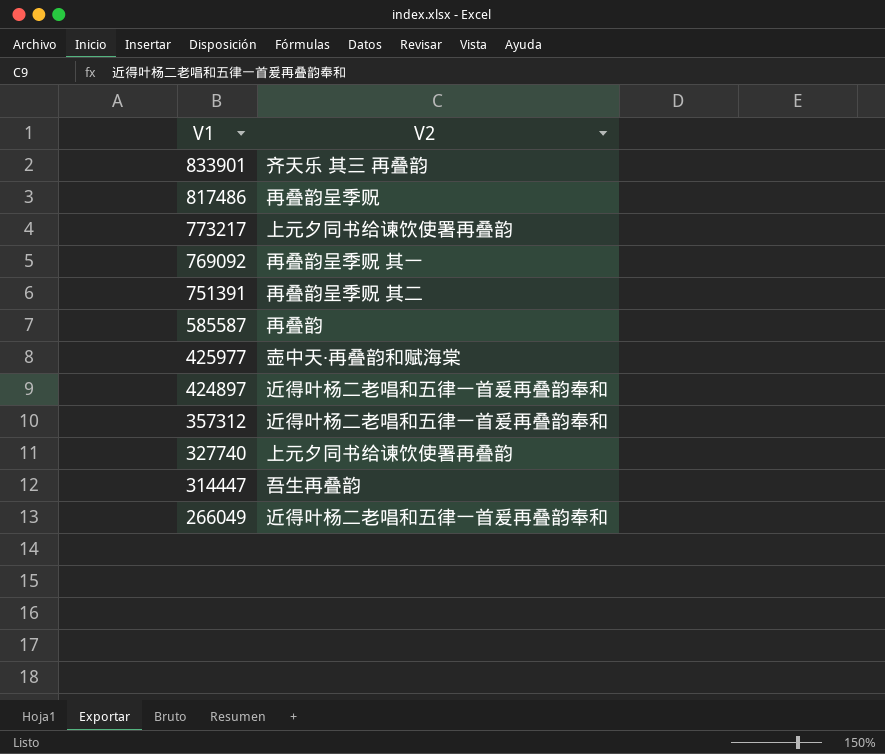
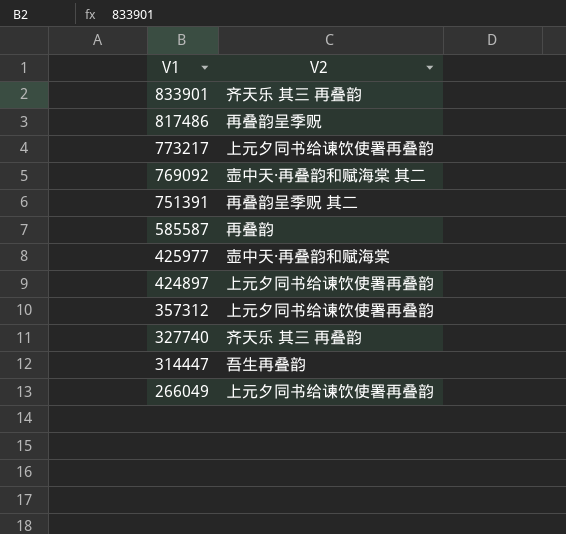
769092 | V2: 再叠韵呈季贶 其一 -> 壶中天·再叠韵和赋海棠 其二
424897 | V2: 近得叶杨二老唱和五律一首爰再叠韵奉和 -> 上元夕同书给谏饮使署再叠韵
357312 | V2: 近得叶杨二老唱和五律一首爰再叠韵奉和 -> 上元夕同书给谏饮使署再叠韵
327740 | V2: 上元夕同书给谏饮使署再叠韵 -> 齐天乐 其三 再叠韵
266049 | V2: 近得叶杨二老唱和五律一首爰再叠韵奉和 -> 上元夕同书给谏饮使署再叠韵

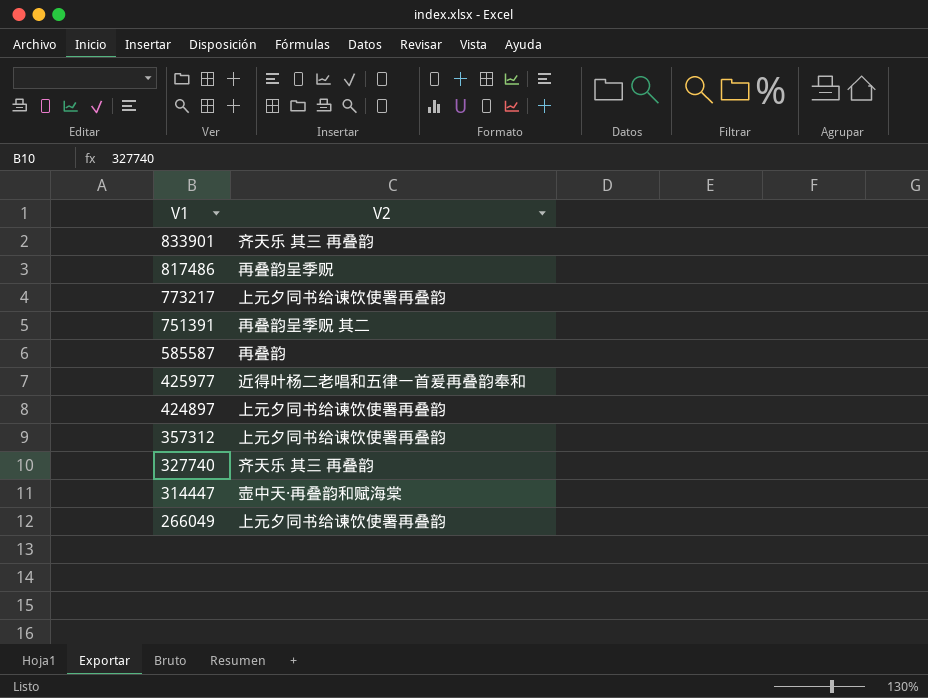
row 769092: 壶中天·再叠韵和赋海棠 其二 -> none
425977 | V2: 壶中天·再叠韵和赋海棠 -> 近得叶杨二老唱和五律一首爰再叠韵奉和
314447 | V2: 吾生再叠韵 -> 壶中天·再叠韵和赋海棠

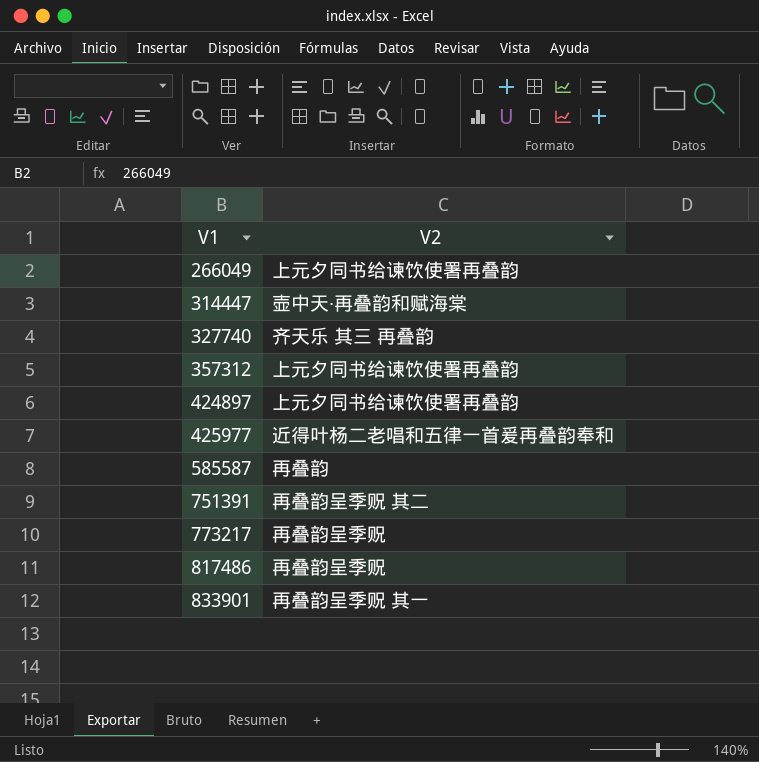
row order: V1 descending -> V1 ascending
773217 | V2: 上元夕同书给谏饮使署再叠韵 -> 再叠韵呈季贶
833901 | V2: 齐天乐 其三 再叠韵 -> 再叠韵呈季贶 其一

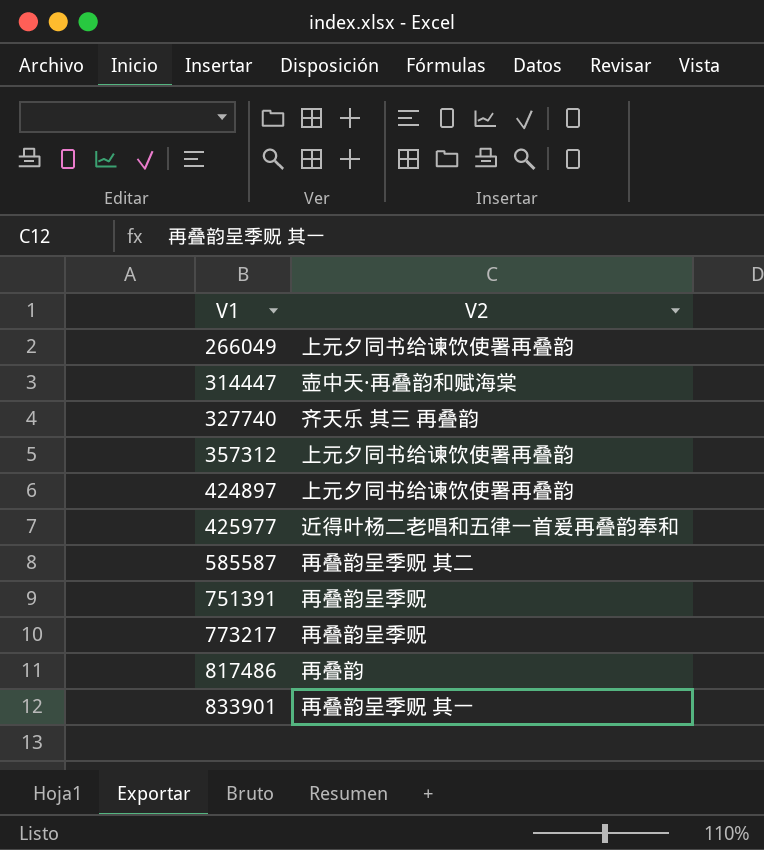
585587 | V2: 再叠韵 -> 再叠韵呈季贶 其二
751391 | V2: 再叠韵呈季贶 其二 -> 再叠韵呈季贶
817486 | V2: 再叠韵呈季贶 -> 再叠韵

